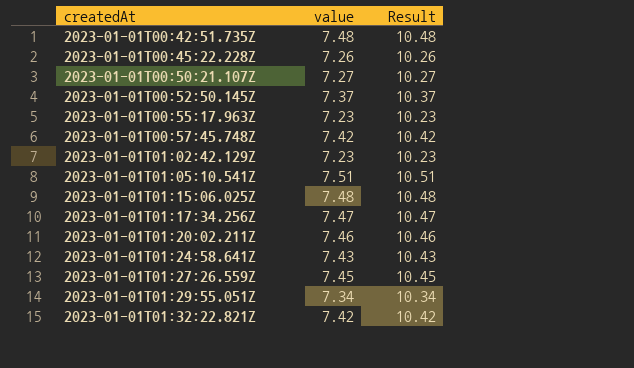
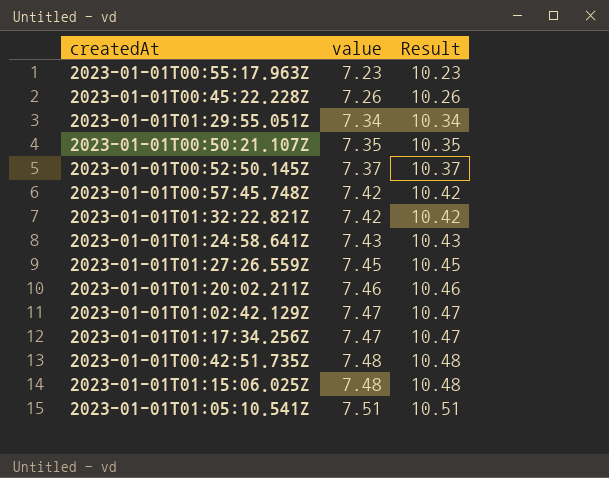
row order: createdAt ascending -> value ascending
2023-01-01T00:50:21.107Z | value: 7.27 -> 7.35
2023-01-01T00:50:21.107Z | Result: 10.27 -> 10.35
2023-01-01T01:02:42.129Z | value: 7.23 -> 7.47
2023-01-01T01:02:42.129Z | Result: 10.23 -> 10.47

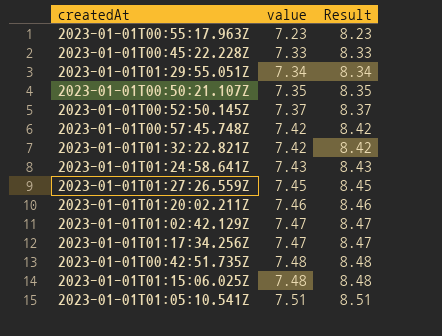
column Result | formula: [value] + 3 -> [value] + 1
2023-01-01T00:45:22.228Z | value: 7.26 -> 7.33

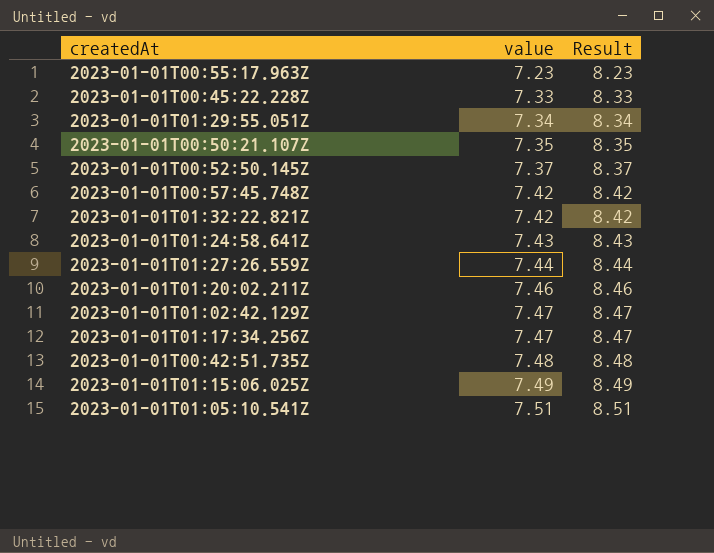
2023-01-01T01:27:26.559Z | value: 7.45 -> 7.44
2023-01-01T01:27:26.559Z | Result: 8.45 -> 8.44
2023-01-01T01:15:06.025Z | value: 7.48 -> 7.49
2023-01-01T01:15:06.025Z | Result: 8.48 -> 8.49

